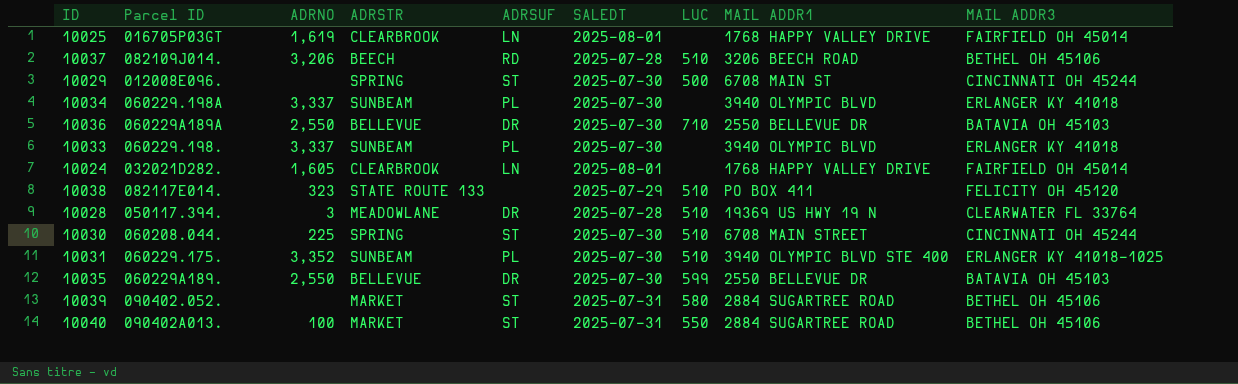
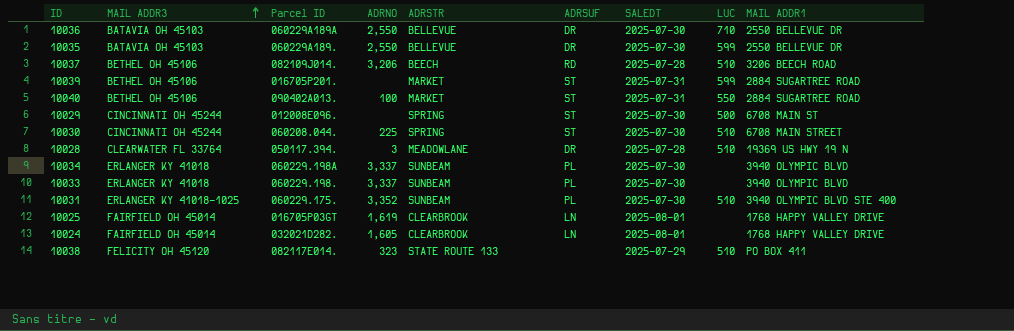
row order: none -> MAIL ADDR3 ascending
column MAIL ADDR3 | position: 9 -> 2
10039 | Parcel ID: 090402.052. -> 016705P201.
10039 | LUC: 580 -> 599

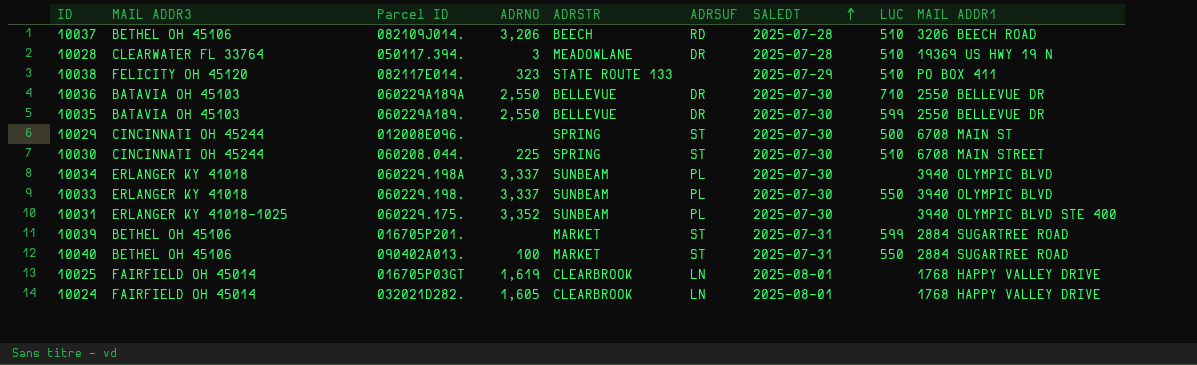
row order: MAIL ADDR3 ascending -> SALEDT ascending
10033 | LUC: none -> 550
10031 | LUC: 510 -> none

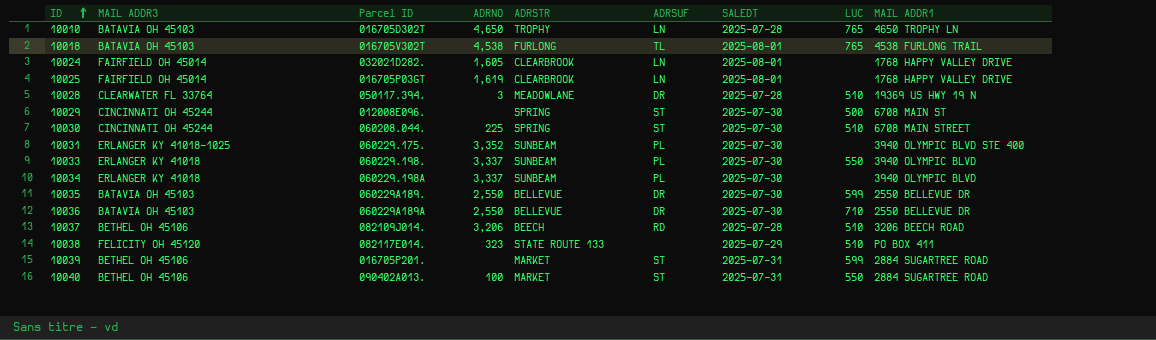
row order: SALEDT ascending -> ID ascending
row 10010: none -> BATAVIA OH 45103 | 016705D302T | 4,650 | TROPHY | LN | 2025-07-28 | 765 | 4650 TROPHY LN
row 10018: none -> BATAVIA OH 45103 | 016705V302T | 4,538 | FURLONG | TL | 2025-08-01 | 765 | 4538 FURLONG TRAIL

